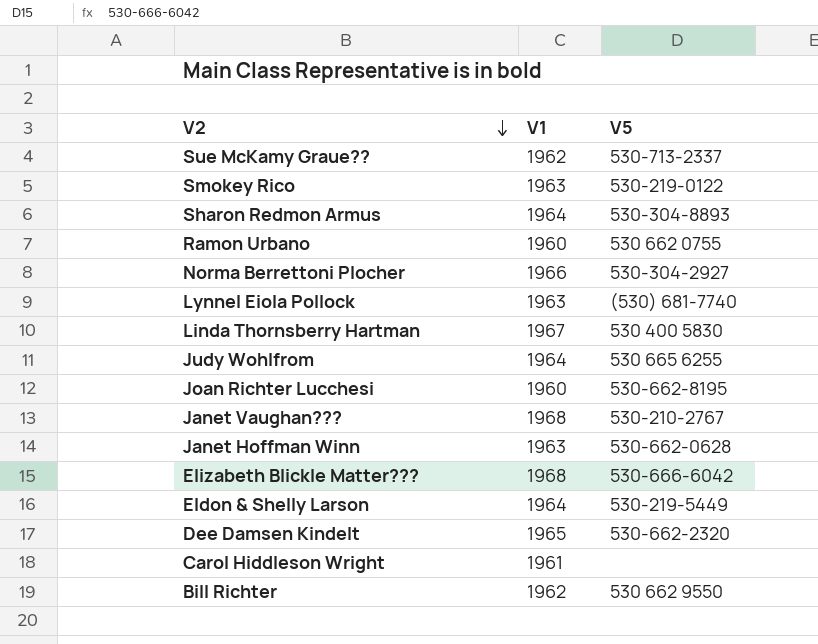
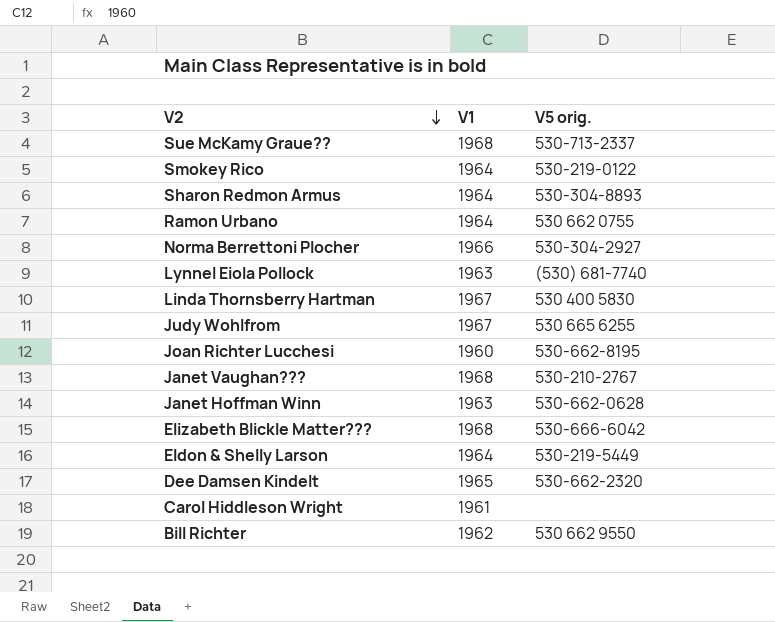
column name: V5 -> V5 orig.
Sue McKamy Graue?? | V1: 1962 -> 1968
Smokey Rico | V1: 1963 -> 1964
Ramon Urbano | V1: 1960 -> 1964
Judy Wohlfrom | V1: 1964 -> 1967

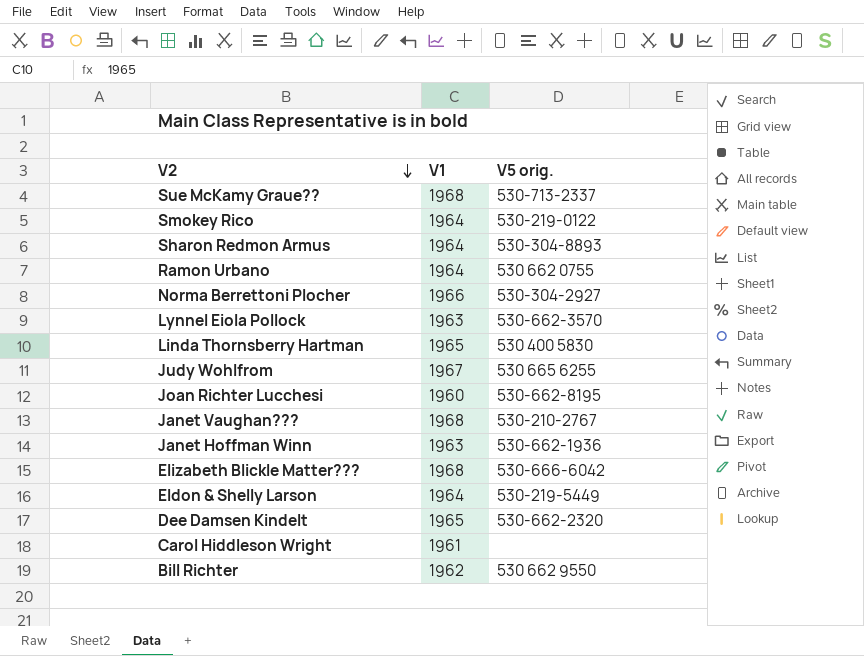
Lynnel Eiola Pollock | V5 orig.: (530) 681-7740 -> 530-662-3570
Linda Thornsberry Hartman | V1: 1967 -> 1965
Janet Hoffman Winn | V5 orig.: 530-662-0628 -> 530-662-1936

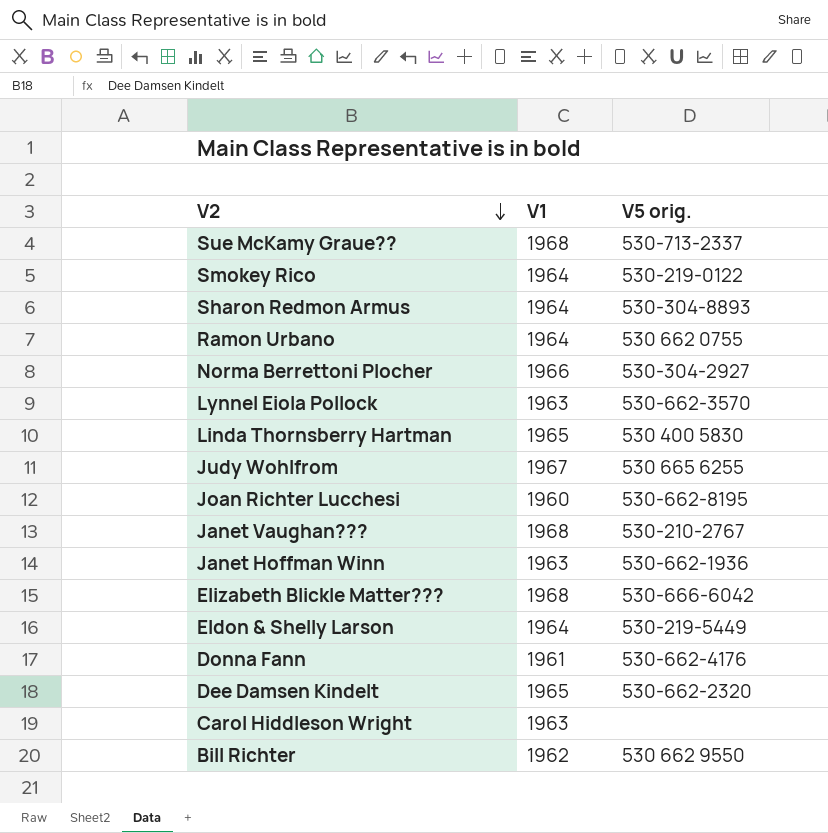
row Donna Fann: none -> 1961 | 530-662-4176
Carol Hiddleson Wright | V1: 1961 -> 1963

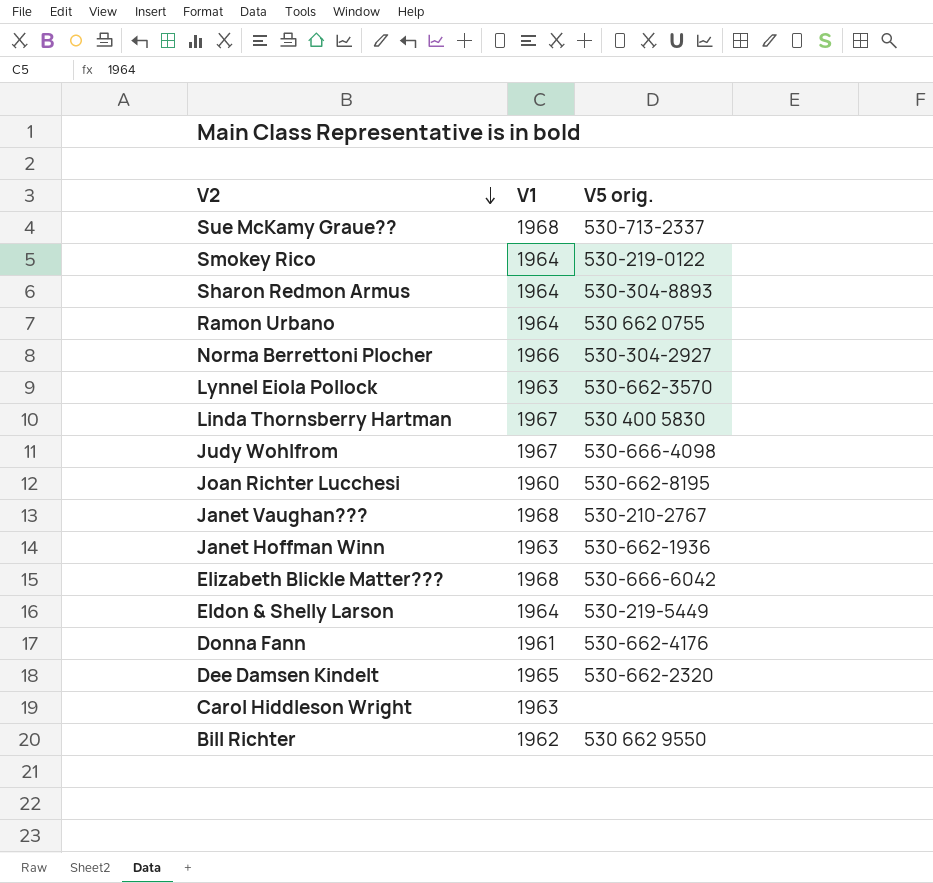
Linda Thornsberry Hartman | V1: 1965 -> 1967
Judy Wohlfrom | V5 orig.: 530 665 6255 -> 530-666-4098

